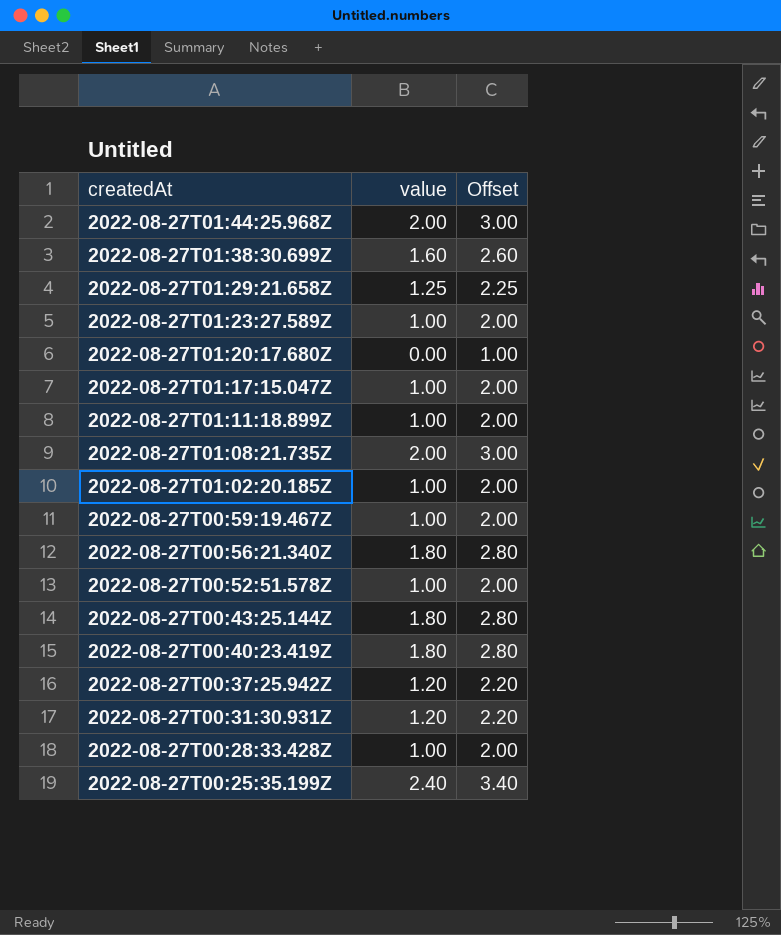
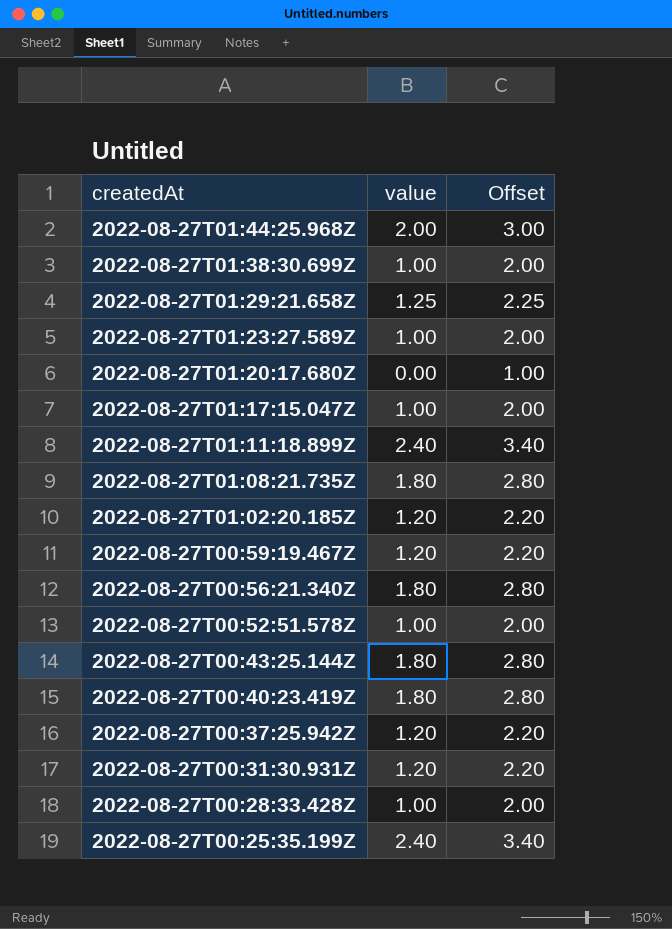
2022-08-27T01:38:30.699Z | value: 1.60 -> 1.00
2022-08-27T01:38:30.699Z | Offset: 2.60 -> 2.00
2022-08-27T01:11:18.899Z | value: 1.00 -> 2.40
2022-08-27T01:11:18.899Z | Offset: 2.00 -> 3.40
2022-08-27T01:08:21.735Z | value: 2.00 -> 1.80
2022-08-27T01:08:21.735Z | Offset: 3.00 -> 2.80
2022-08-27T01:02:20.185Z | value: 1.00 -> 1.20
2022-08-27T01:02:20.185Z | Offset: 2.00 -> 2.20
2022-08-27T00:59:19.467Z | value: 1.00 -> 1.20
2022-08-27T00:59:19.467Z | Offset: 2.00 -> 2.20

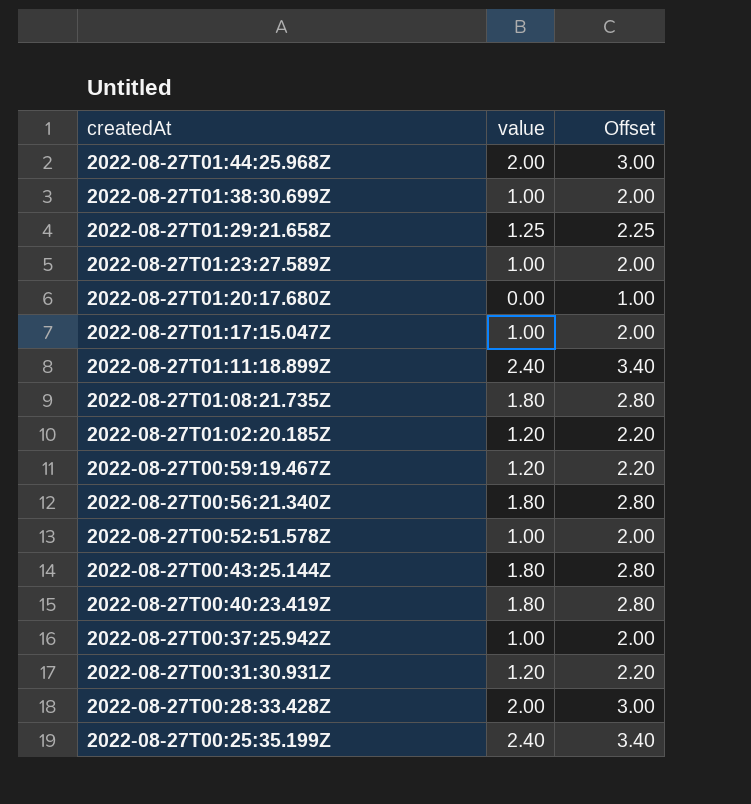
2022-08-27T00:37:25.942Z | value: 1.20 -> 1.00
2022-08-27T00:37:25.942Z | Offset: 2.20 -> 2.00
2022-08-27T00:28:33.428Z | value: 1.00 -> 2.00
2022-08-27T00:28:33.428Z | Offset: 2.00 -> 3.00

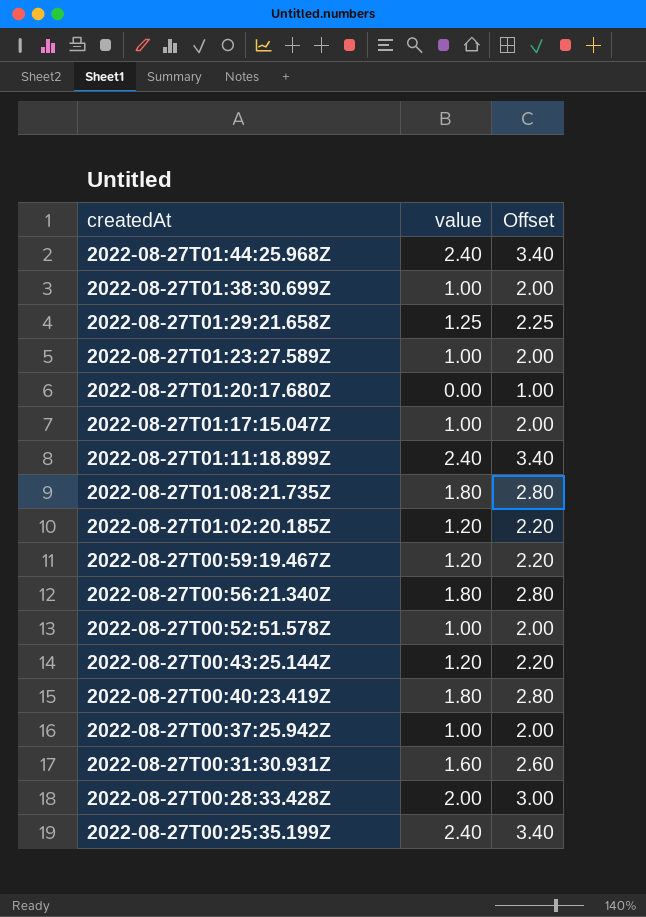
2022-08-27T01:44:25.968Z | value: 2.00 -> 2.40
2022-08-27T01:44:25.968Z | Offset: 3.00 -> 3.40
2022-08-27T00:43:25.144Z | value: 1.80 -> 1.20
2022-08-27T00:43:25.144Z | Offset: 2.80 -> 2.20
2022-08-27T00:31:30.931Z | value: 1.20 -> 1.60
2022-08-27T00:31:30.931Z | Offset: 2.20 -> 2.60

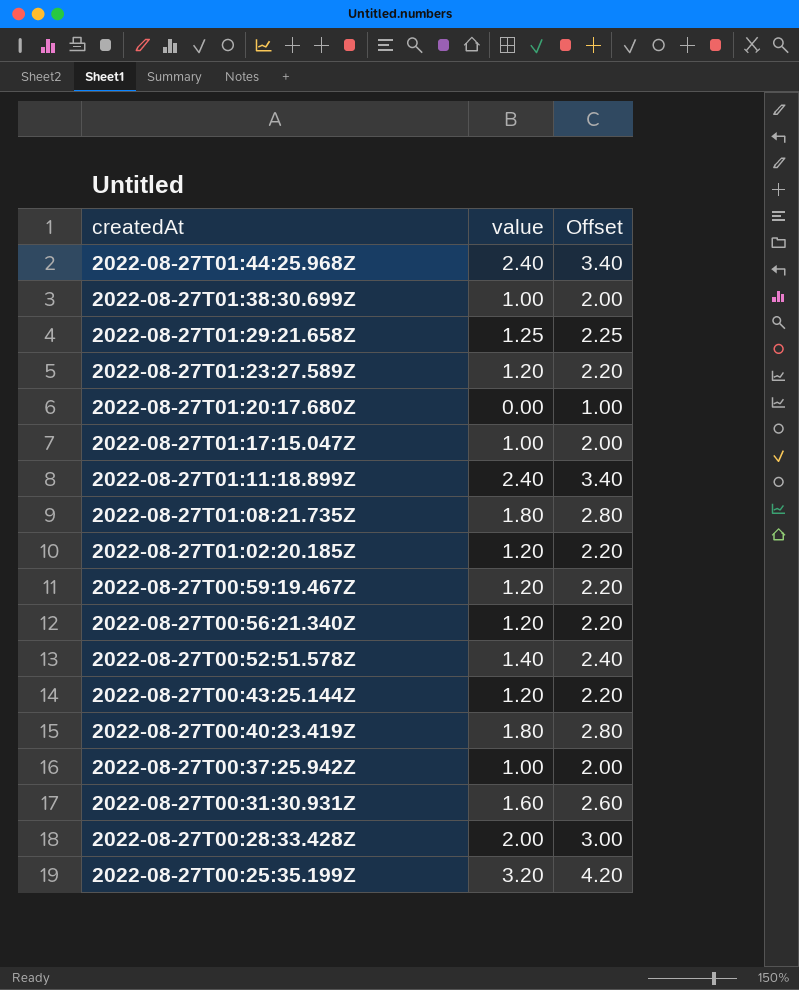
2022-08-27T01:23:27.589Z | value: 1.00 -> 1.20
2022-08-27T01:23:27.589Z | Offset: 2.00 -> 2.20
2022-08-27T00:56:21.340Z | value: 1.80 -> 1.20
2022-08-27T00:56:21.340Z | Offset: 2.80 -> 2.20
2022-08-27T00:52:51.578Z | value: 1.00 -> 1.40
2022-08-27T00:52:51.578Z | Offset: 2.00 -> 2.40
2022-08-27T00:25:35.199Z | value: 2.40 -> 3.20
2022-08-27T00:25:35.199Z | Offset: 3.40 -> 4.20

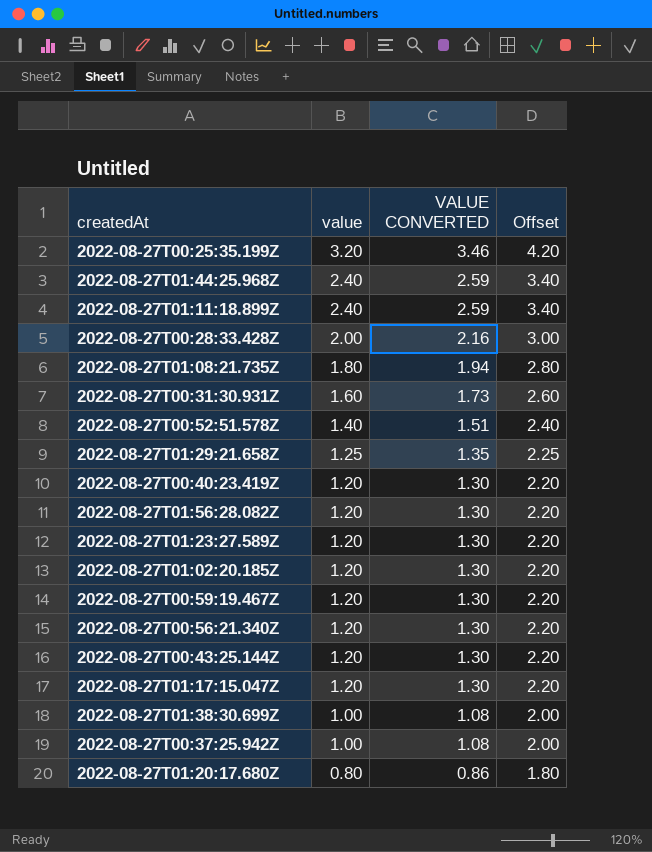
row order: createdAt descending -> value descending
column VALUE CONVERTED | formula: none -> [value] * 1.08
2022-08-27T00:40:23.419Z | value: 1.80 -> 1.20
2022-08-27T00:40:23.419Z | Offset: 2.80 -> 2.20
row 2022-08-27T01:56:28.082Z: none -> 1.20 | 1.30 | 2.20
2022-08-27T01:17:15.047Z | value: 1.00 -> 1.20
2022-08-27T01:17:15.047Z | Offset: 2.00 -> 2.20
2022-08-27T01:20:17.680Z | value: 0.00 -> 0.80
2022-08-27T01:20:17.680Z | Offset: 1.00 -> 1.80

